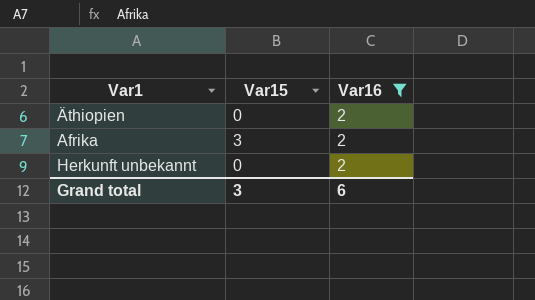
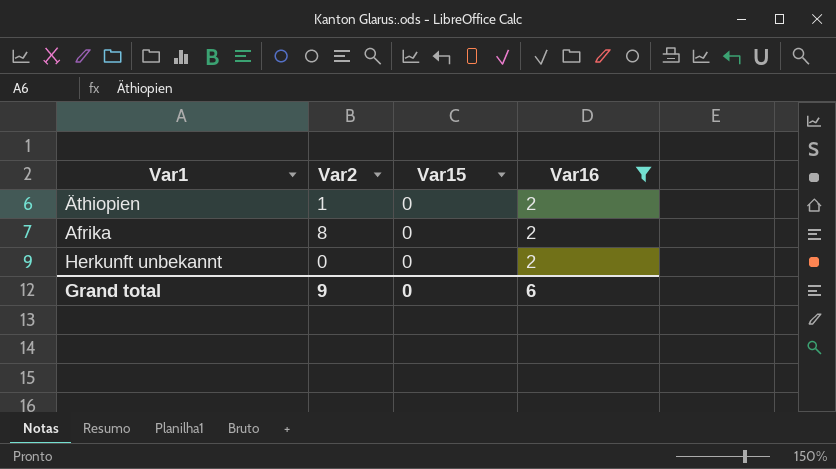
column Var2 | position: none -> 2
Afrika | Var15: 3 -> 0
Grand total | Var15: 3 -> 0

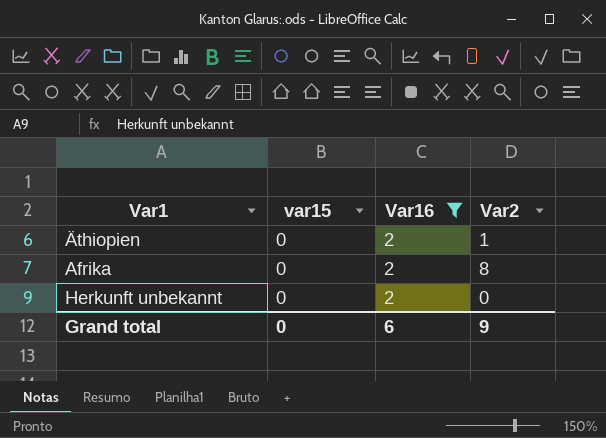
column name: Var15 -> var15
column Var2 | position: 2 -> 4

